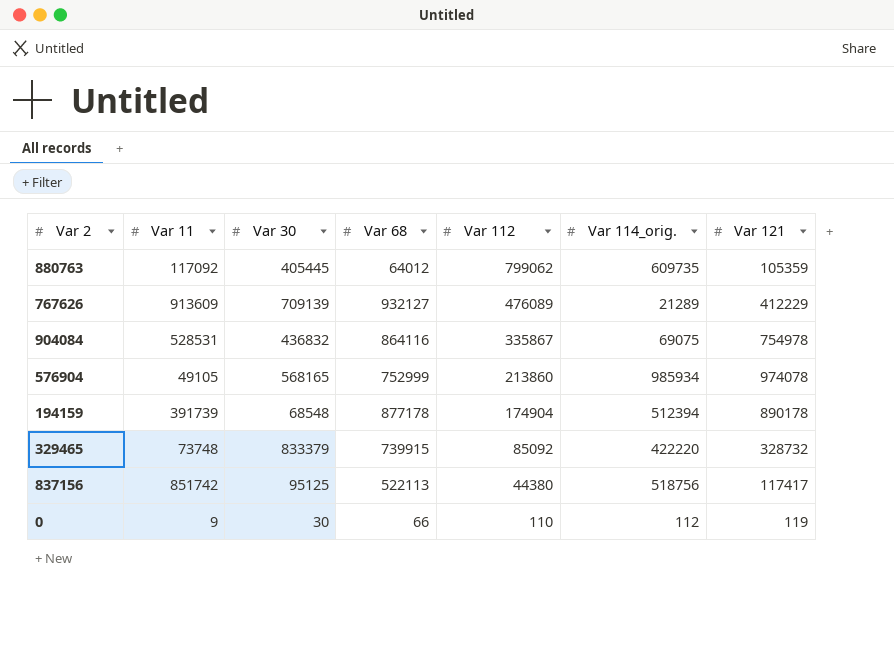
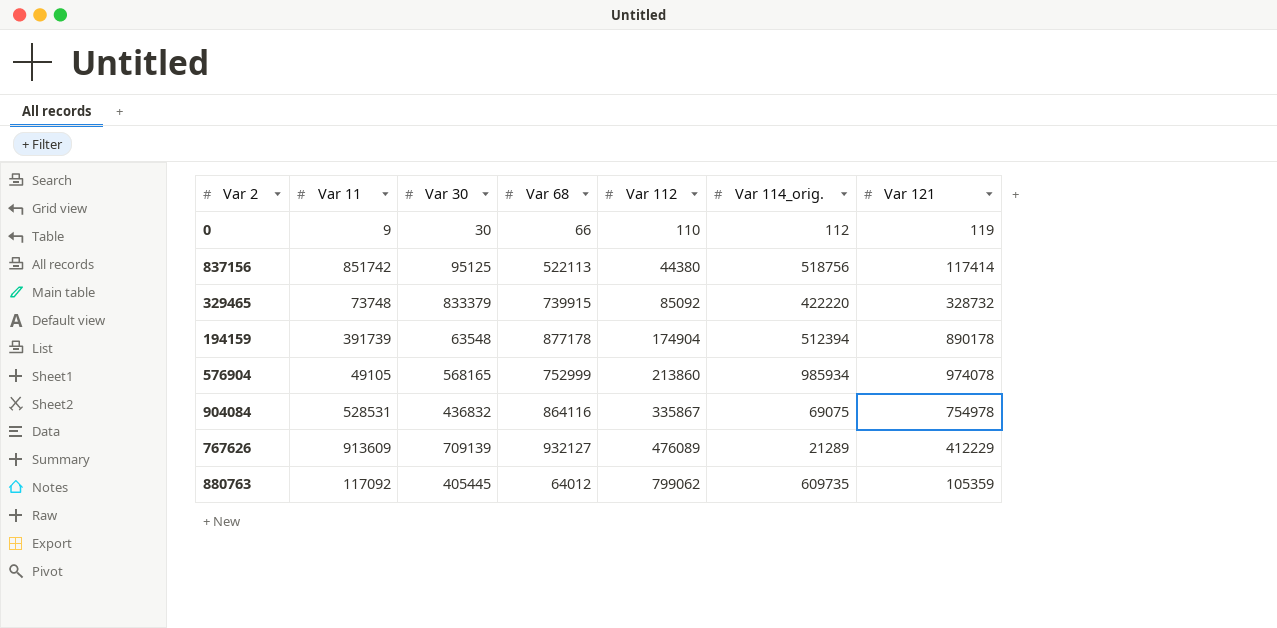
row order: Var 112 descending -> Var 112 ascending
837156 | Var 121: 117417 -> 117414
194159 | Var 30: 68548 -> 63548

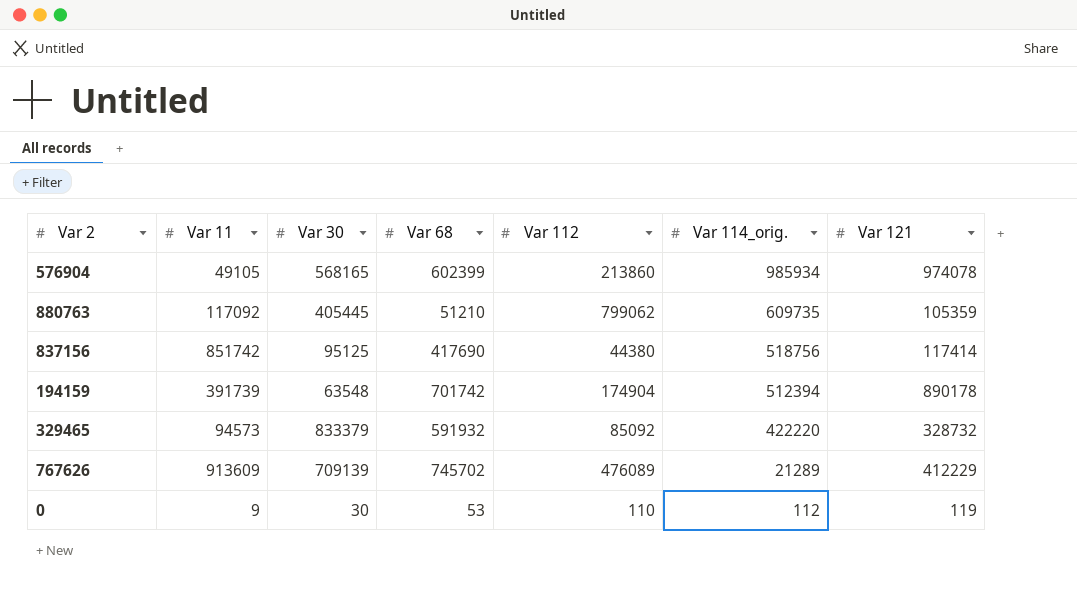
row order: Var 112 ascending -> Var 114_orig. descending
row 904084: 528531 | 436832 | 864116 | 335867 | 69075 | 754978 -> none
576904 | Var 68: 752999 -> 602399
880763 | Var 68: 64012 -> 51210
837156 | Var 68: 522113 -> 417690
194159 | Var 68: 877178 -> 701742
329465 | Var 11: 73748 -> 94573
329465 | Var 68: 739915 -> 591932
767626 | Var 68: 932127 -> 745702
0 | Var 68: 66 -> 53

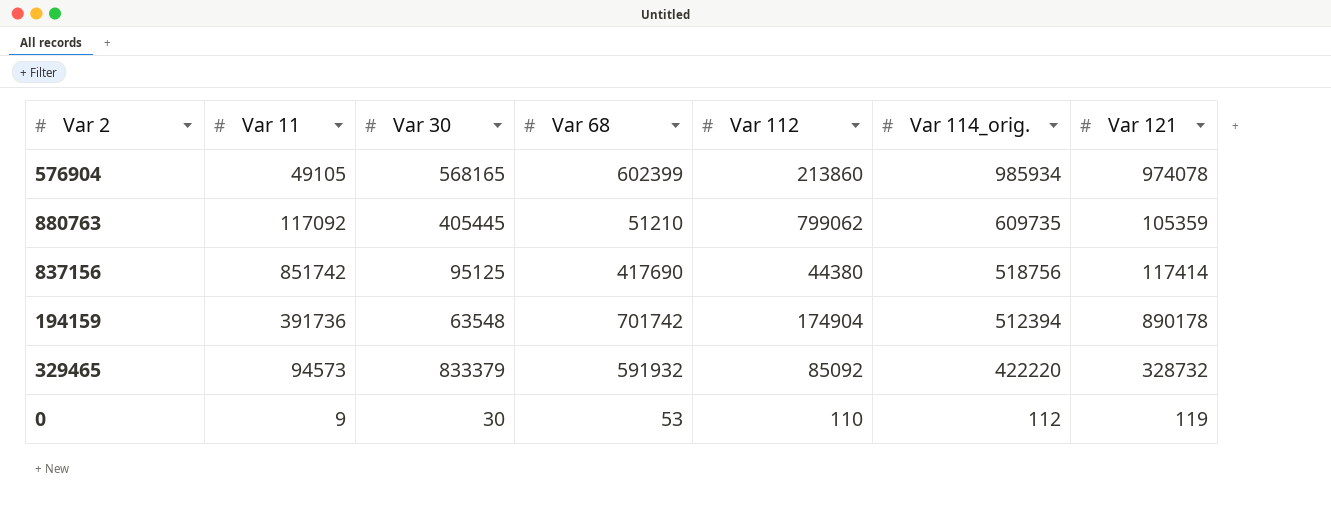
row 767626: 913609 | 709139 | 745702 | 476089 | 21289 | 412229 -> none
194159 | Var 11: 391739 -> 391736

